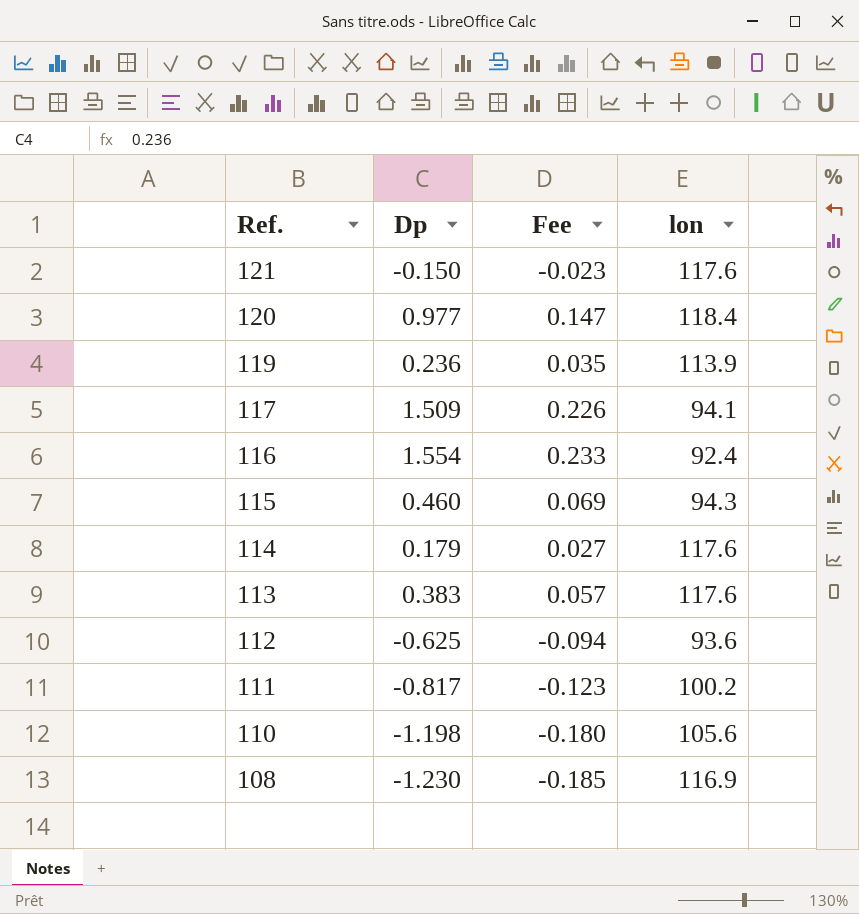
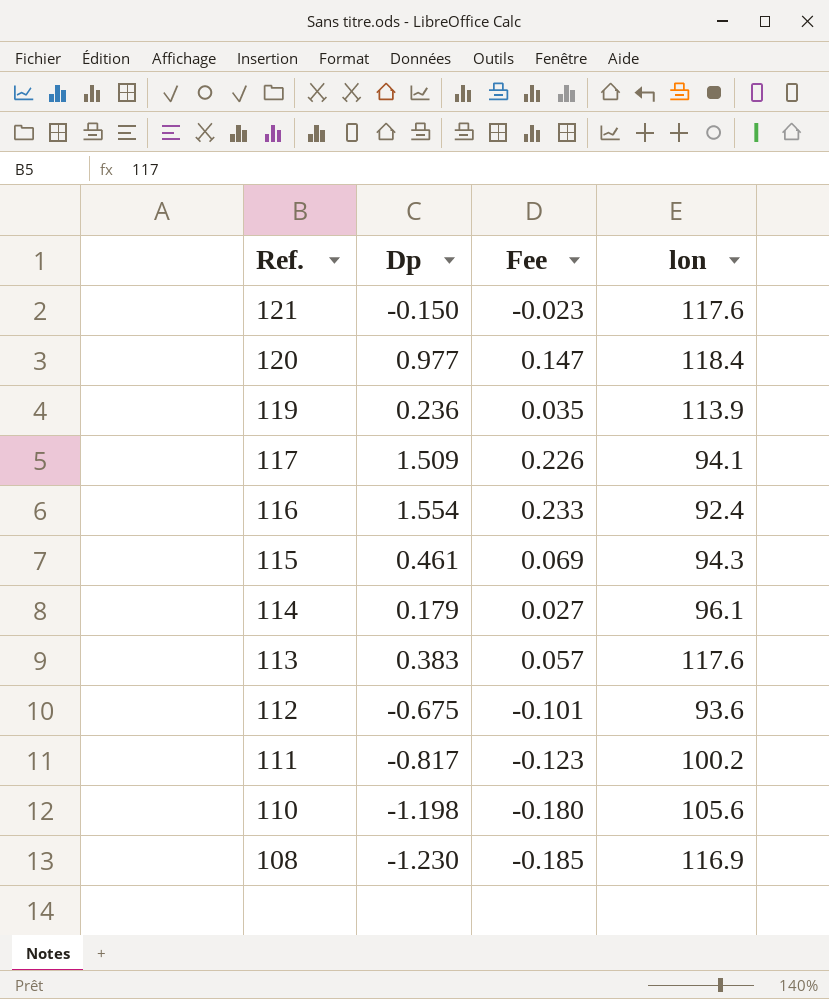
115 | Dp: 0.460 -> 0.461
114 | lon: 117.6 -> 96.1
112 | Dp: -0.625 -> -0.675
112 | Fee: -0.094 -> -0.101

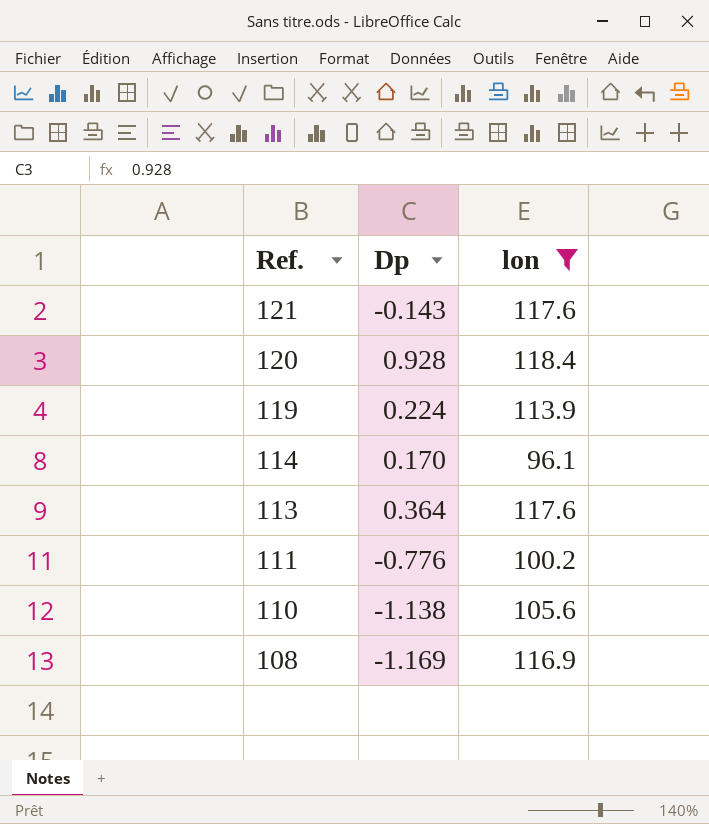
filter: none -> lon >= 96.1
column Fee | formula: [Dp] * 0.15 -> none
121 | Dp: -0.150 -> -0.143
120 | Dp: 0.977 -> 0.928
119 | Dp: 0.236 -> 0.224
114 | Dp: 0.179 -> 0.170
113 | Dp: 0.383 -> 0.364
111 | Dp: -0.817 -> -0.776
110 | Dp: -1.198 -> -1.138
108 | Dp: -1.230 -> -1.169

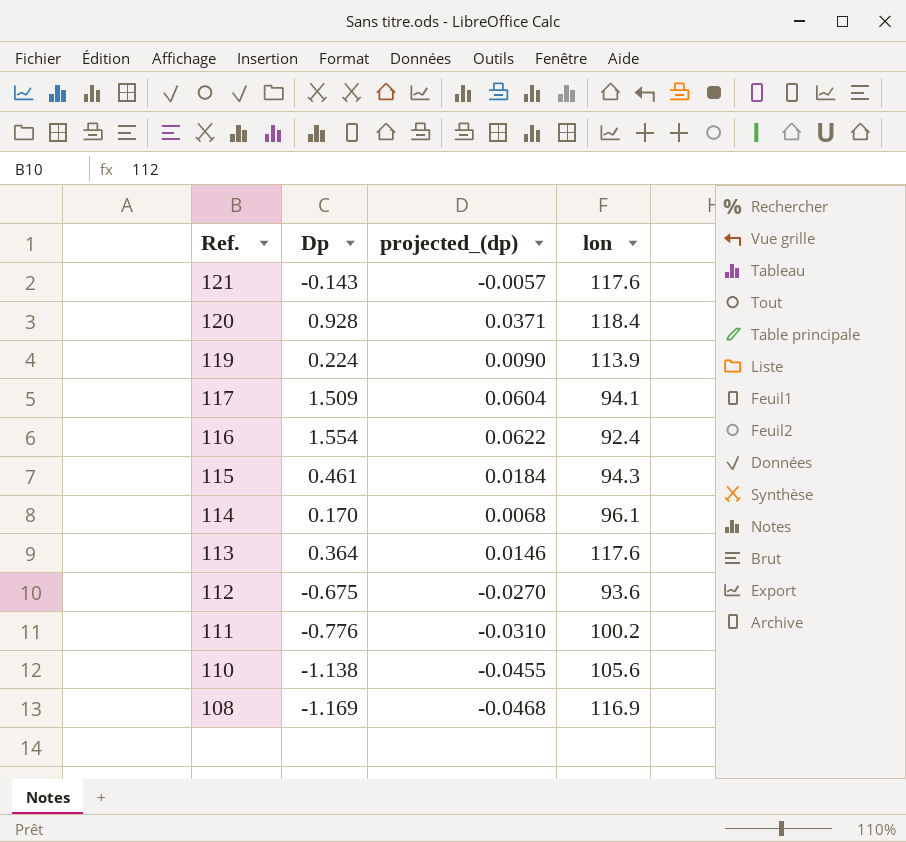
filter: lon >= 96.1 -> none
column projected_(dp) | formula: none -> [Dp] * 0.04

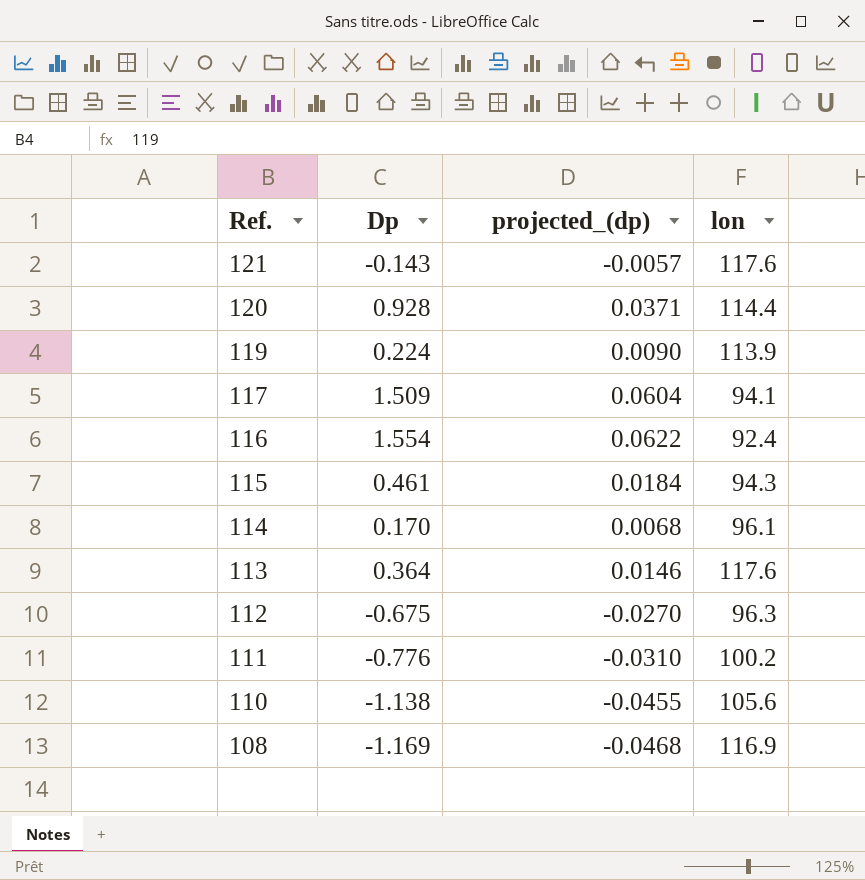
120 | lon: 118.4 -> 114.4
112 | lon: 93.6 -> 96.3

